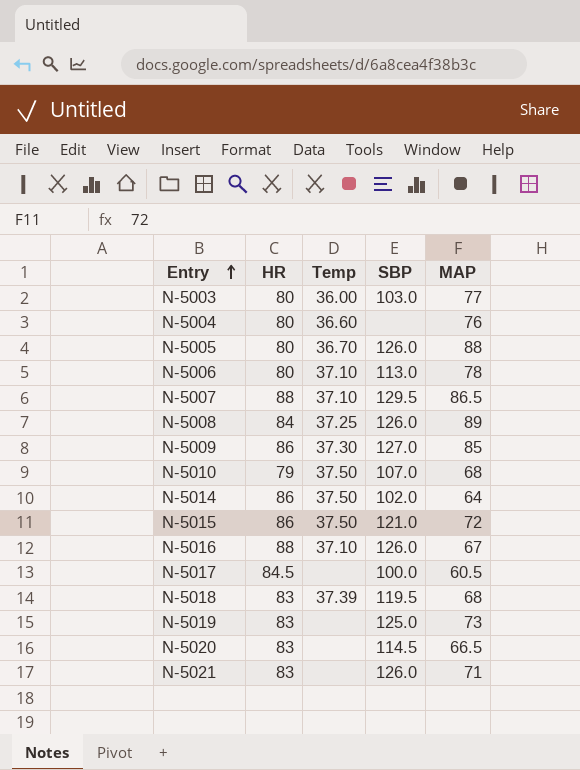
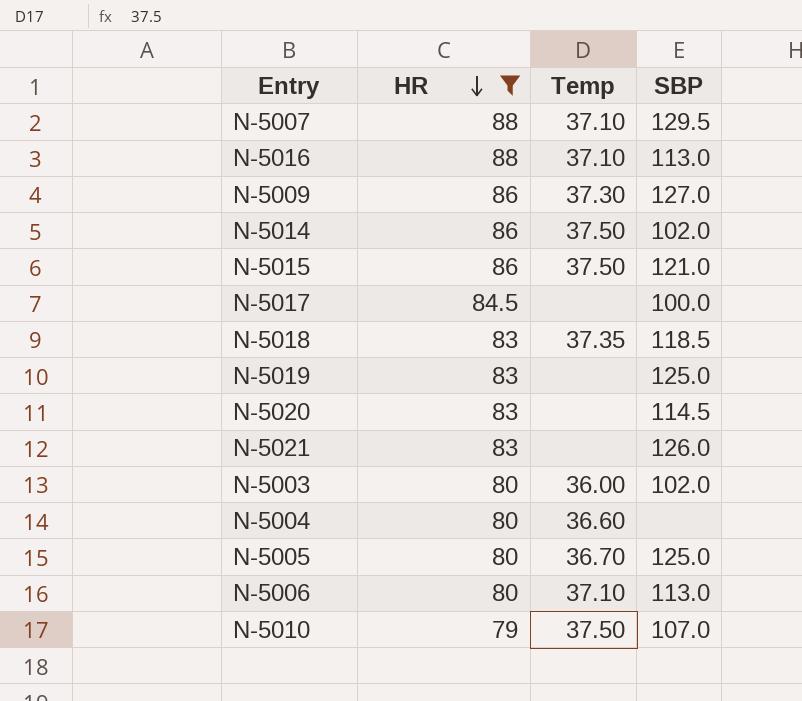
filter: none -> HR != 84
row order: Entry ascending -> HR descending
column MAP | position: 5 -> none
N-5016 | SBP: 126.0 -> 113.0
N-5018 | Temp: 37.39 -> 37.35
N-5018 | SBP: 119.5 -> 118.5
N-5003 | SBP: 103.0 -> 102.0
N-5005 | SBP: 126.0 -> 125.0

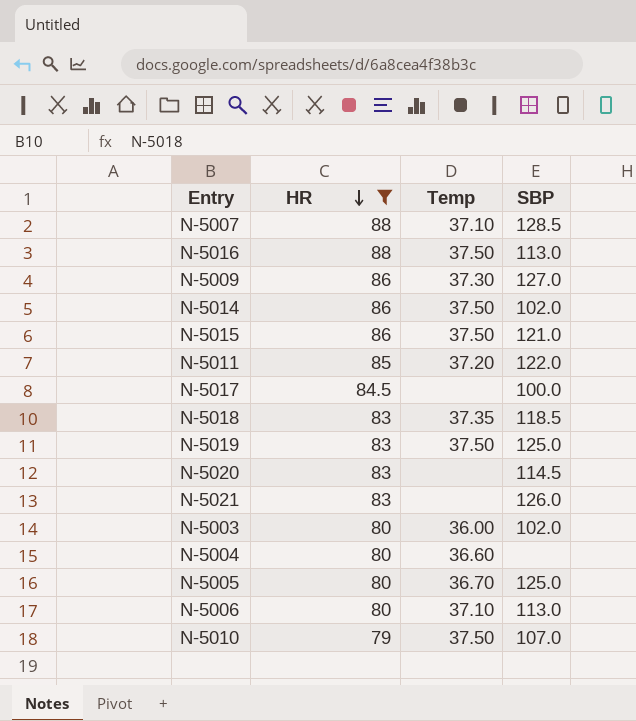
N-5007 | SBP: 129.5 -> 128.5
N-5016 | Temp: 37.10 -> 37.50
row N-5011: none -> 85 | 37.20 | 122.0
N-5019 | Temp: none -> 37.50

